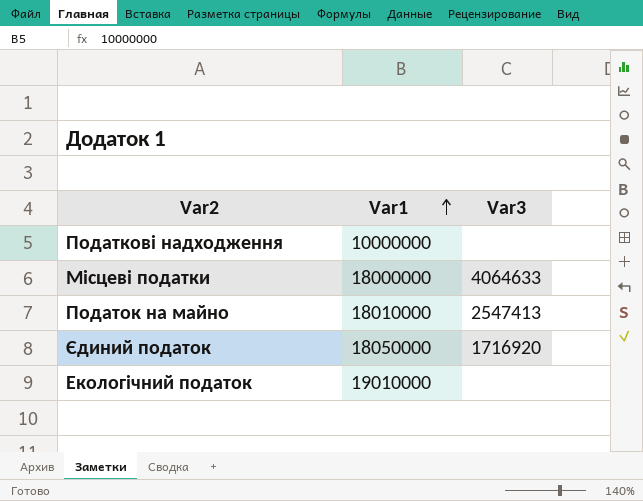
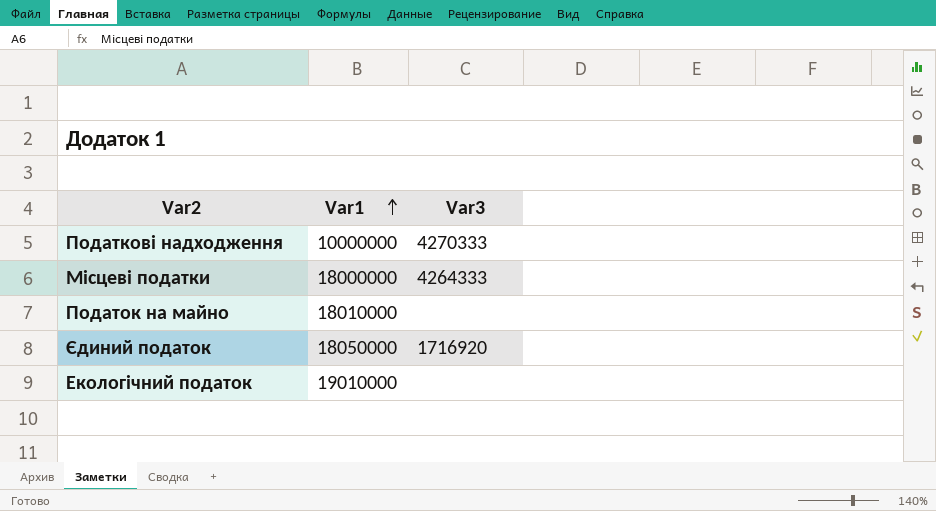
Податкові надходження | Var3: none -> 4270333
Місцеві податки | Var3: 4064633 -> 4264333
Податок на майно | Var3: 2547413 -> none

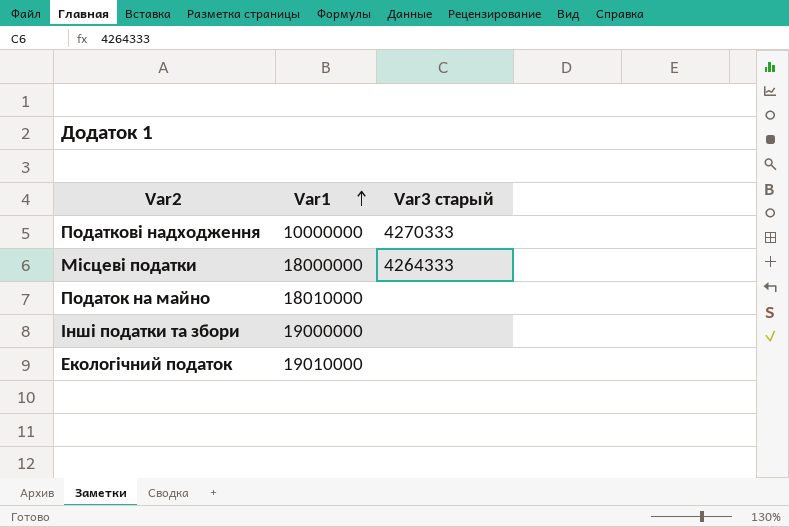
column name: Var3 -> Var3 старый
row Єдиний податок: 18050000 | 1716920 -> none
row Інші податки та збори: none -> 19000000 | none

